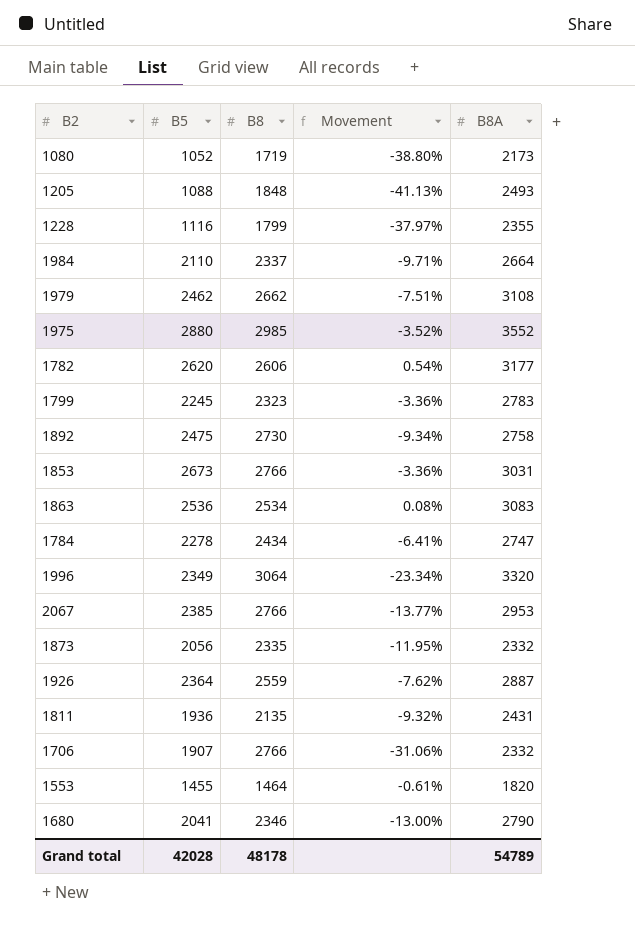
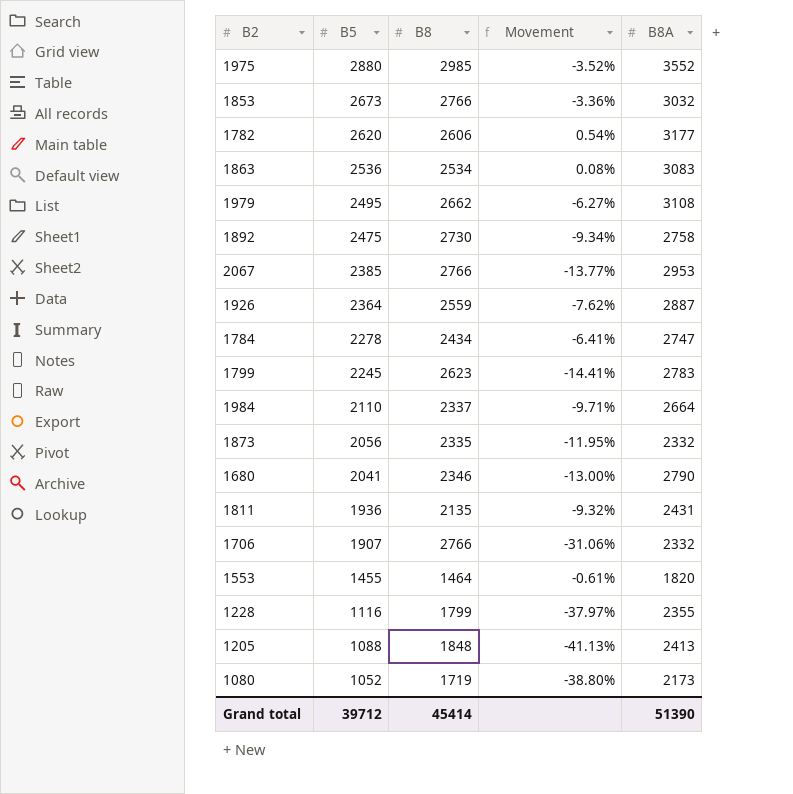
row order: none -> B5 descending
row 1996: 2349 | 3064 | -23.34% | 3320 -> none
1853 | B8A: 3031 -> 3032
1979 | B5: 2462 -> 2495
1979 | Movement: -7.51% -> -6.27%
1799 | B8: 2323 -> 2623
1799 | Movement: -3.36% -> -14.41%
1205 | B8A: 2493 -> 2413
Grand total | B5: 42028 -> 39712
Grand total | B8: 48178 -> 45414
Grand total | B8A: 54789 -> 51390

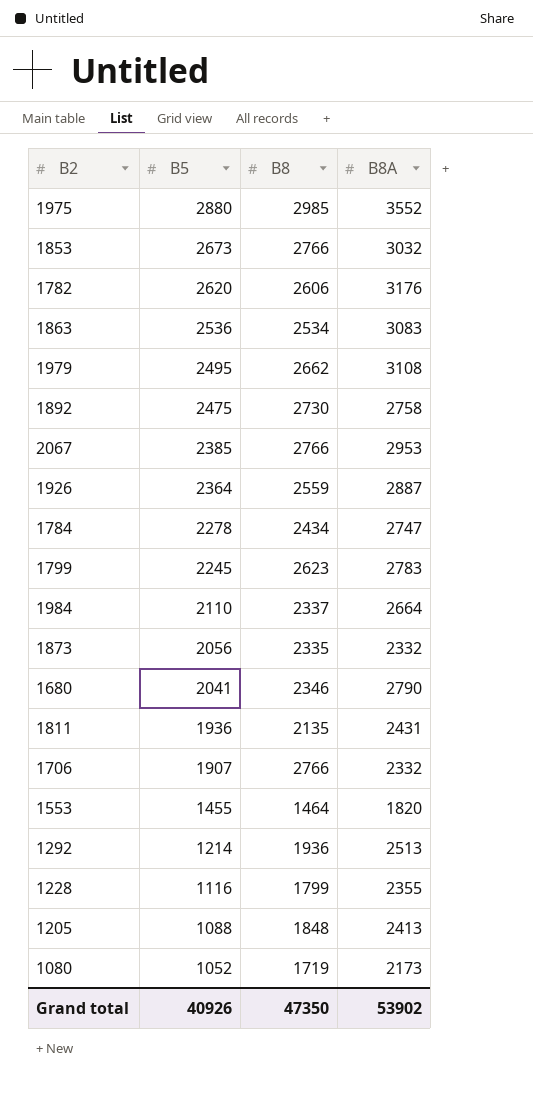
column Movement | formula: ([B5] - [B8]) / [B8] -> none
1782 | B8A: 3177 -> 3176
row 1292: none -> 1214 | 1936 | 2513
Grand total | B5: 39712 -> 40926
Grand total | B8: 45414 -> 47350
Grand total | B8A: 51390 -> 53902

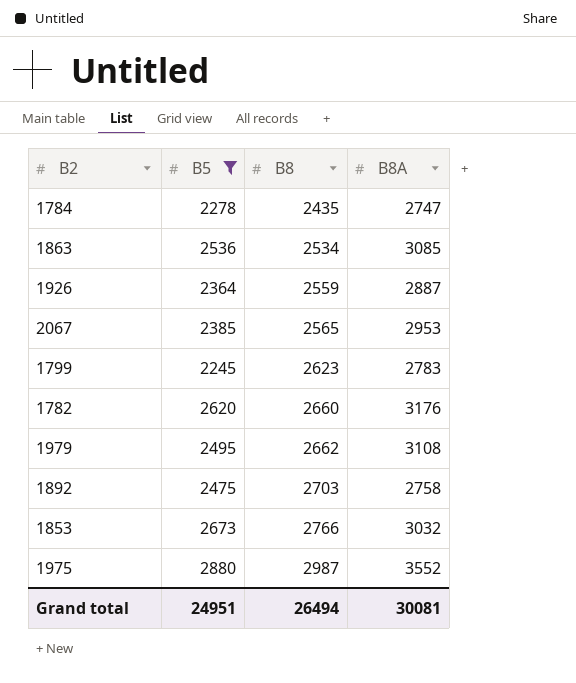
filter: none -> B5 >= 2245
row order: B5 descending -> B8 ascending
1784 | B8: 2434 -> 2435
1863 | B8A: 3083 -> 3085
2067 | B8: 2766 -> 2565
1782 | B8: 2606 -> 2660
1892 | B8: 2730 -> 2703
1975 | B8: 2985 -> 2987
Grand total | B5: 40926 -> 24951
Grand total | B8: 47350 -> 26494
Grand total | B8A: 53902 -> 30081

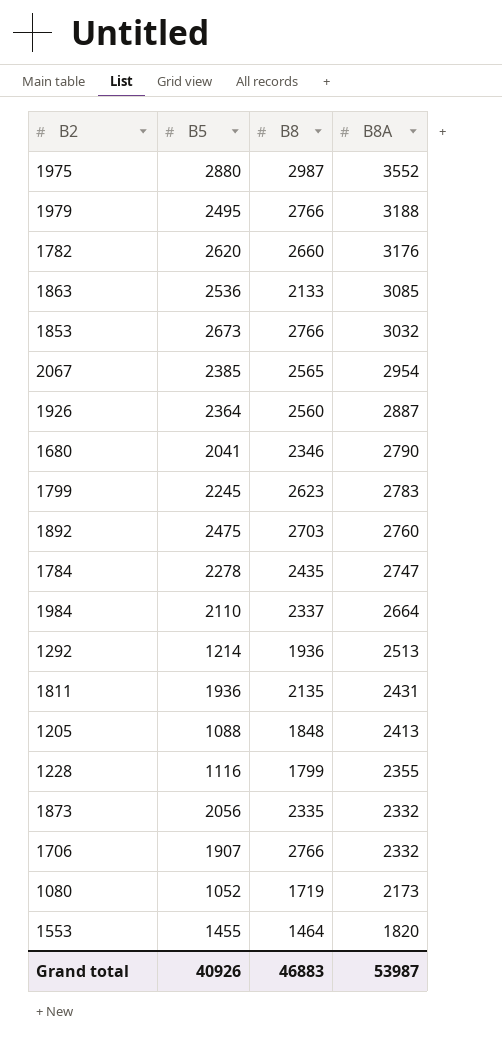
filter: B5 >= 2245 -> none
row order: B8 ascending -> B8A descending
1979 | B8: 2662 -> 2766
1979 | B8A: 3108 -> 3188
1863 | B8: 2534 -> 2133
2067 | B8A: 2953 -> 2954
1926 | B8: 2559 -> 2560
1892 | B8A: 2758 -> 2760
Grand total | B5: 24951 -> 40926
Grand total | B8: 26494 -> 46883
Grand total | B8A: 30081 -> 53987

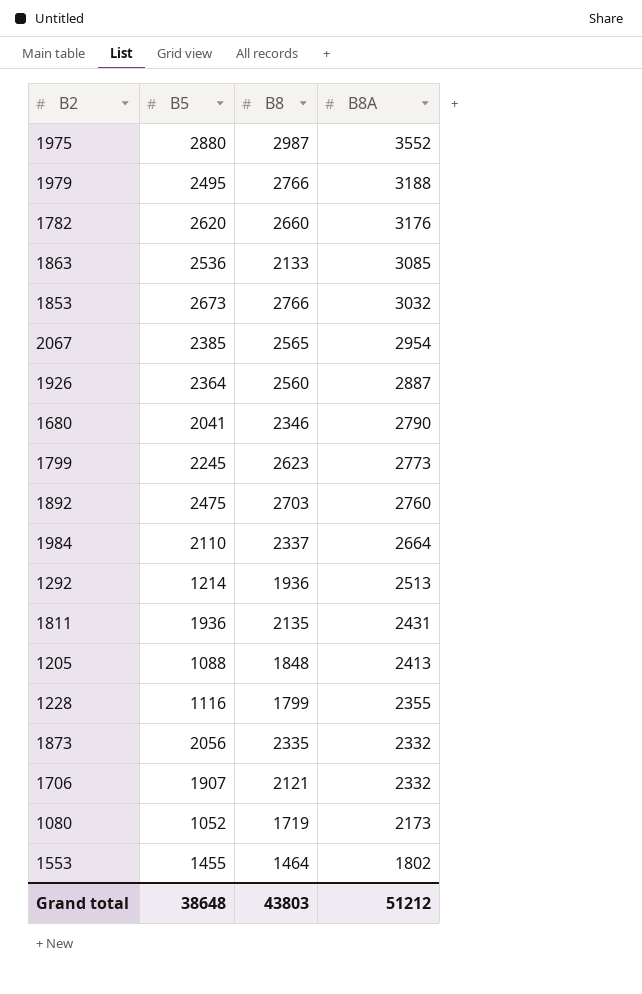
row 1784: 2278 | 2435 | 2747 -> none
1799 | B8A: 2783 -> 2773
1706 | B8: 2766 -> 2121
1553 | B8A: 1820 -> 1802
Grand total | B5: 40926 -> 38648
Grand total | B8: 46883 -> 43803
Grand total | B8A: 53987 -> 51212

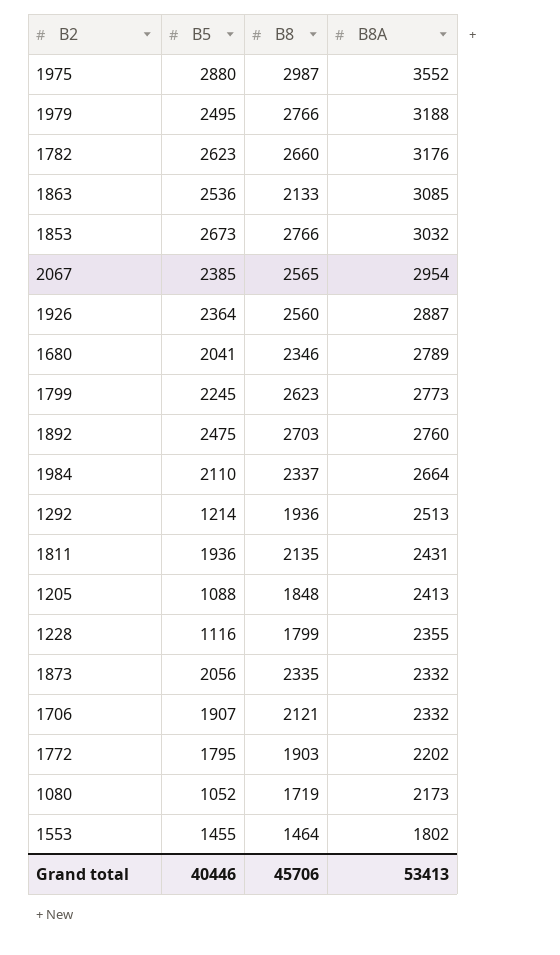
1782 | B5: 2620 -> 2623
1680 | B8A: 2790 -> 2789
row 1772: none -> 1795 | 1903 | 2202
Grand total | B5: 38648 -> 40446
Grand total | B8: 43803 -> 45706
Grand total | B8A: 51212 -> 53413

